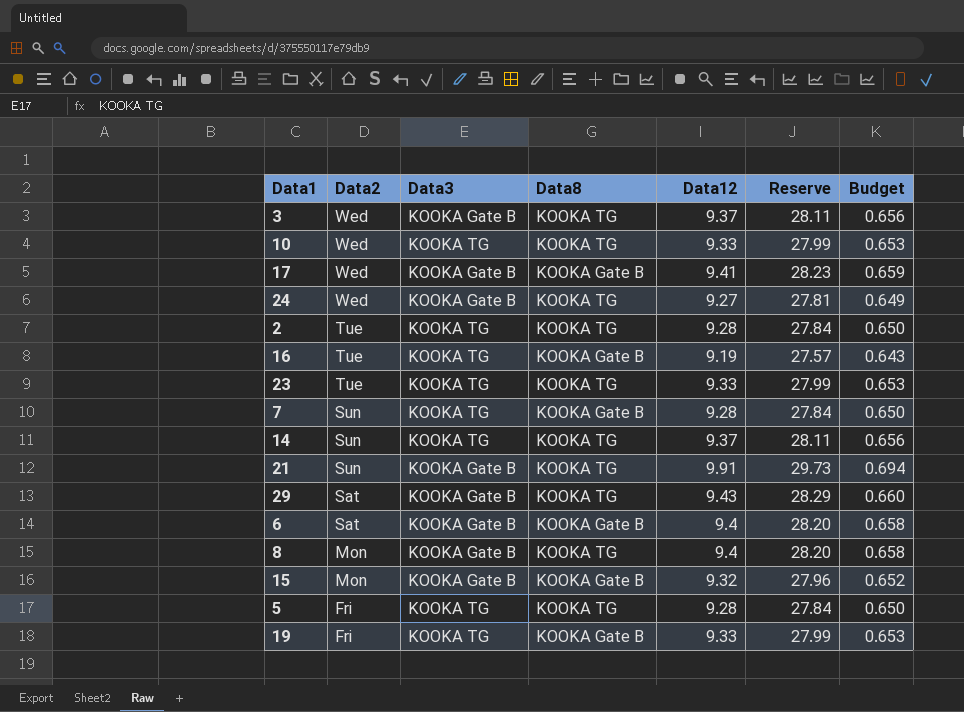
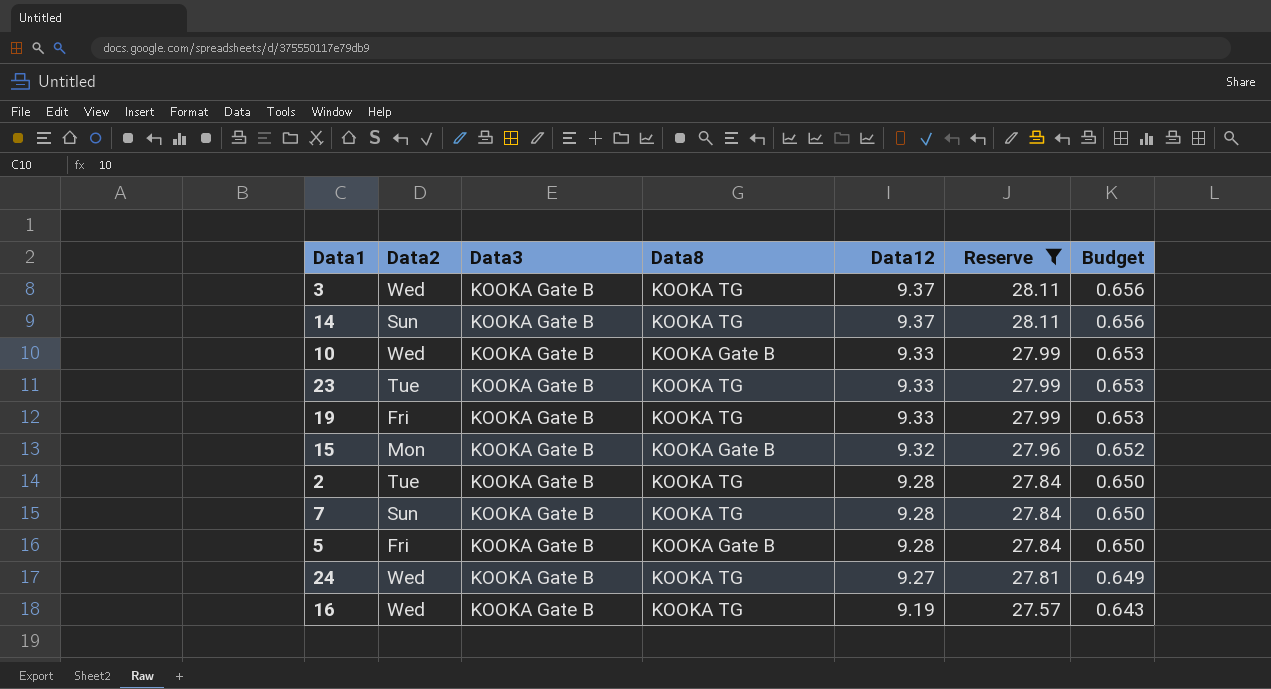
filter: none -> Reserve <= 28.11
row order: Data2 descending -> Data12 descending
14 | Data3: KOOKA TG -> KOOKA Gate B
10 | Data3: KOOKA TG -> KOOKA Gate B
10 | Data8: KOOKA TG -> KOOKA Gate B
23 | Data3: KOOKA TG -> KOOKA Gate B
19 | Data3: KOOKA TG -> KOOKA Gate B
19 | Data8: KOOKA Gate B -> KOOKA TG
2 | Data3: KOOKA TG -> KOOKA Gate B
7 | Data3: KOOKA TG -> KOOKA Gate B
7 | Data8: KOOKA Gate B -> KOOKA TG
5 | Data3: KOOKA TG -> KOOKA Gate B
5 | Data8: KOOKA TG -> KOOKA Gate B
16 | Data2: Tue -> Wed
16 | Data3: KOOKA TG -> KOOKA Gate B
16 | Data8: KOOKA Gate B -> KOOKA TG

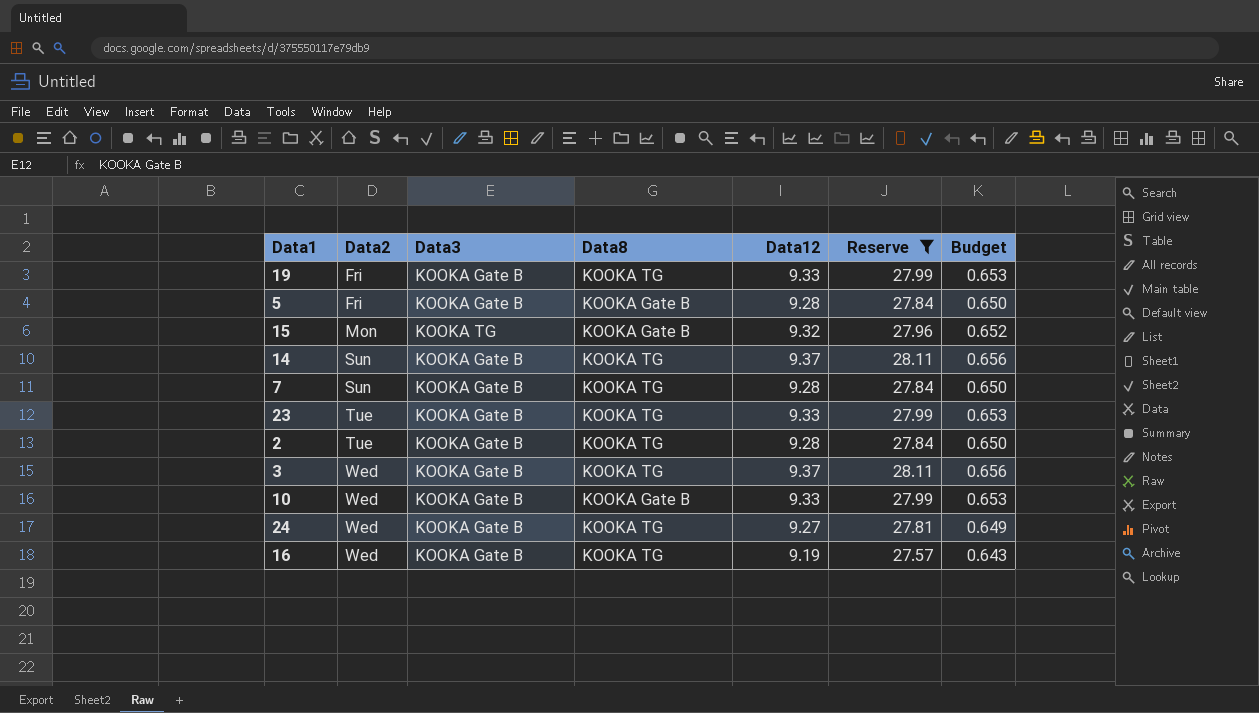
row order: Data12 descending -> Data2 ascending
15 | Data3: KOOKA Gate B -> KOOKA TG

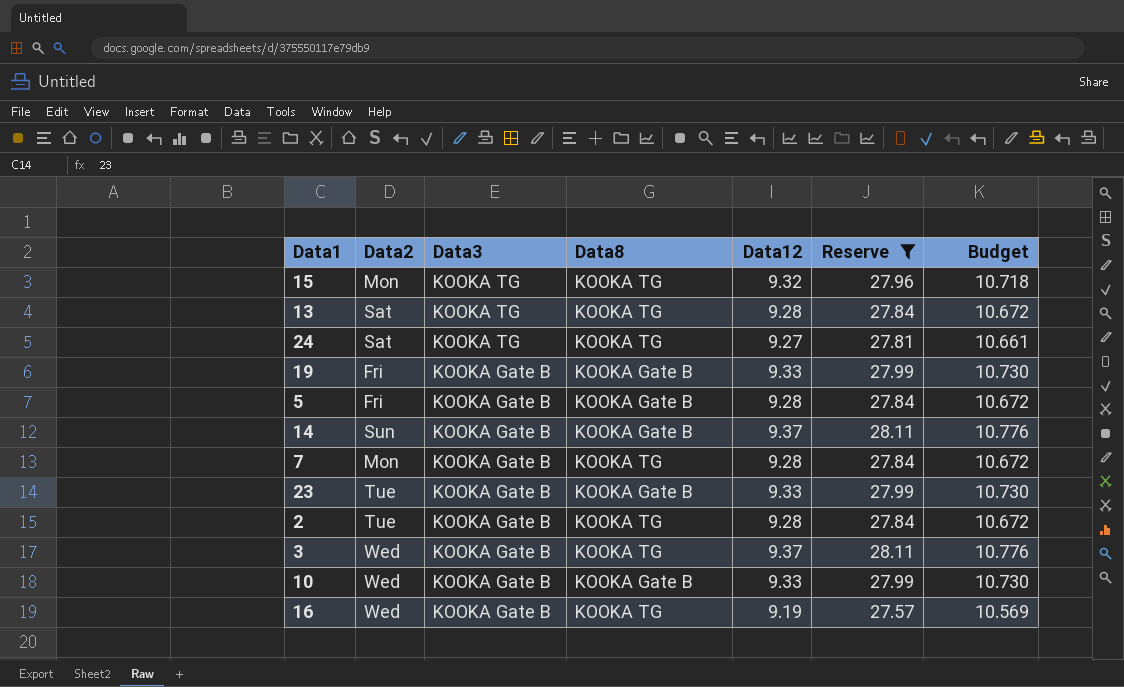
row order: Data2 ascending -> Data3 descending
column Budget | formula: [Data12] * 0.07 -> [Data12] * 1.15
15 | Data8: KOOKA Gate B -> KOOKA TG
row 13: none -> Sat | KOOKA TG | KOOKA TG | 9.28 | 27.84 | 10.672
24 | Data2: Wed -> Sat
24 | Data3: KOOKA Gate B -> KOOKA TG
19 | Data8: KOOKA TG -> KOOKA Gate B
14 | Data8: KOOKA TG -> KOOKA Gate B
7 | Data2: Sun -> Mon
23 | Data8: KOOKA TG -> KOOKA Gate B

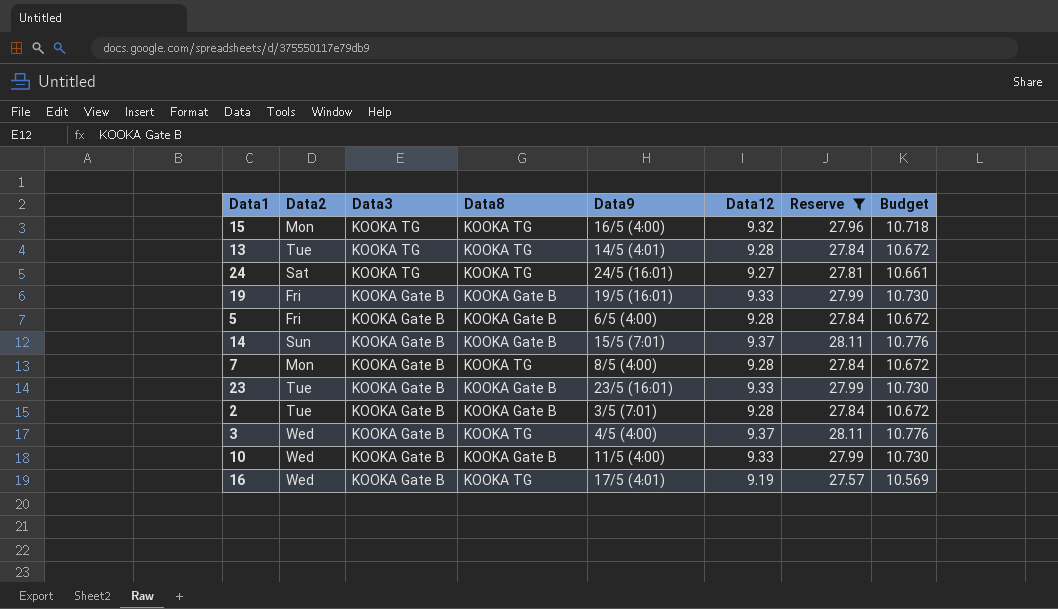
column Data9 | position: none -> 5
13 | Data2: Sat -> Tue
2 | Data8: KOOKA TG -> KOOKA Gate B

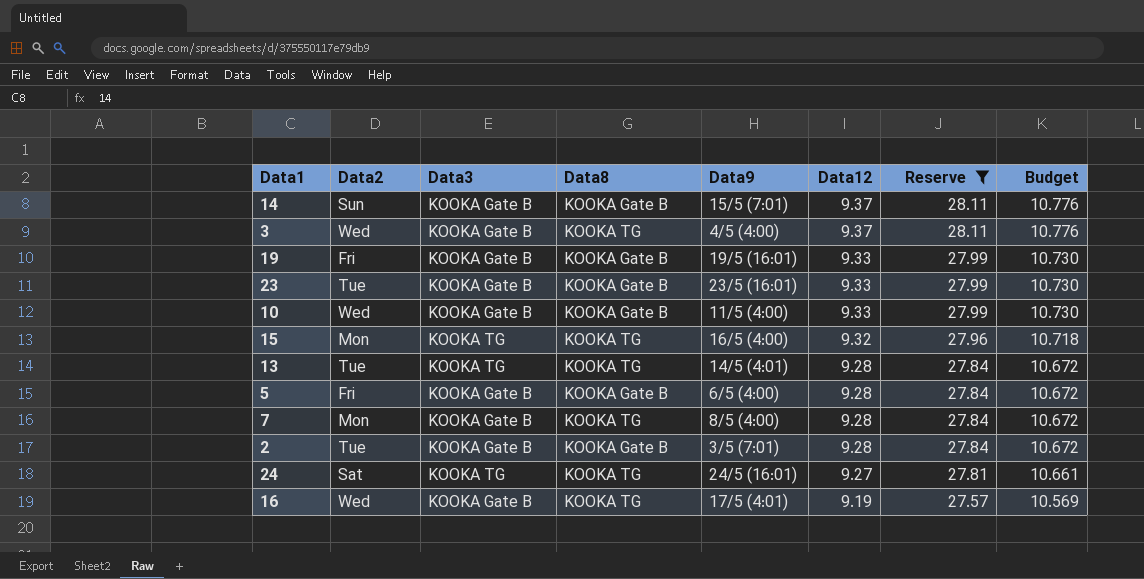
row order: Data3 descending -> Data12 descending

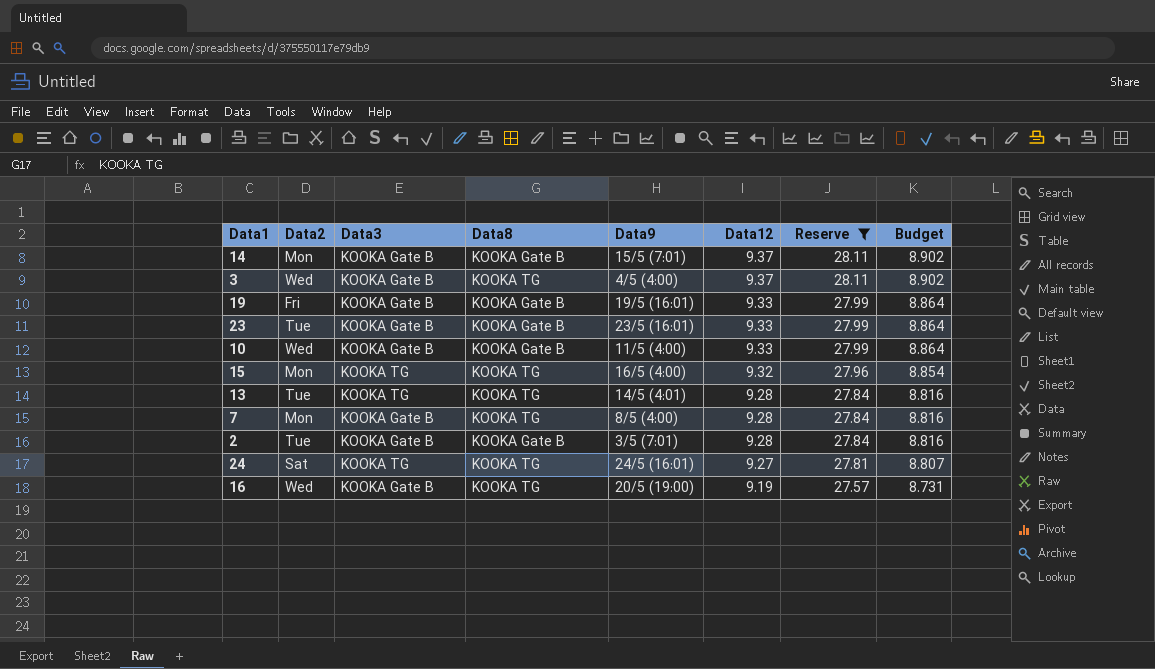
column Budget | formula: [Data12] * 1.15 -> [Data12] * 0.95
row 5: Fri | KOOKA Gate B | KOOKA Gate B | 6/5 (4:00) | 9.28 | 27.84 | 10.672 -> none
14 | Data2: Sun -> Mon
16 | Data9: 17/5 (4:01) -> 20/5 (19:00)

